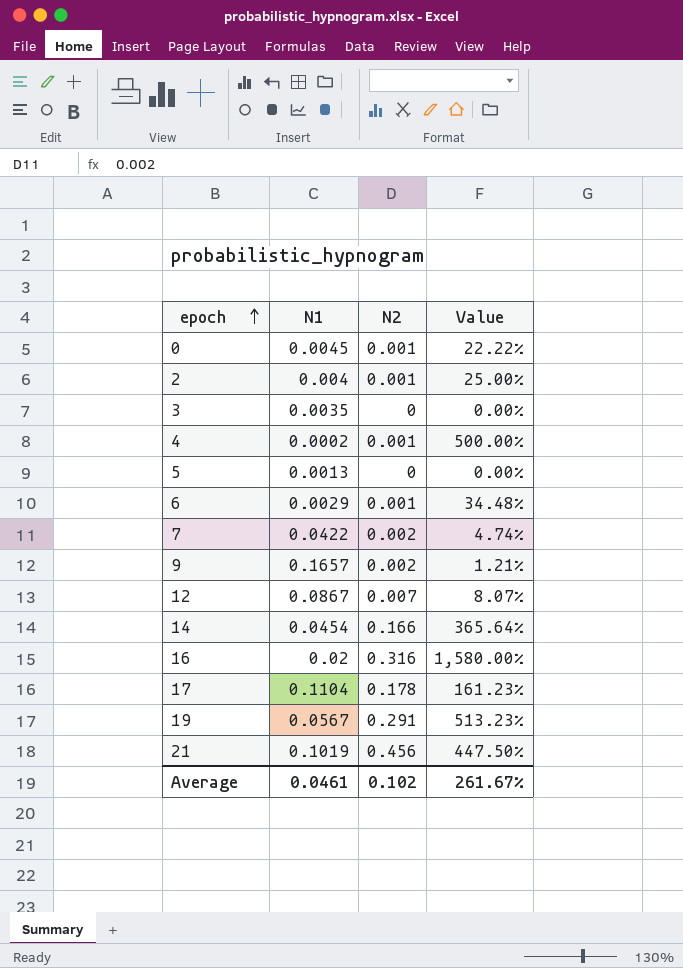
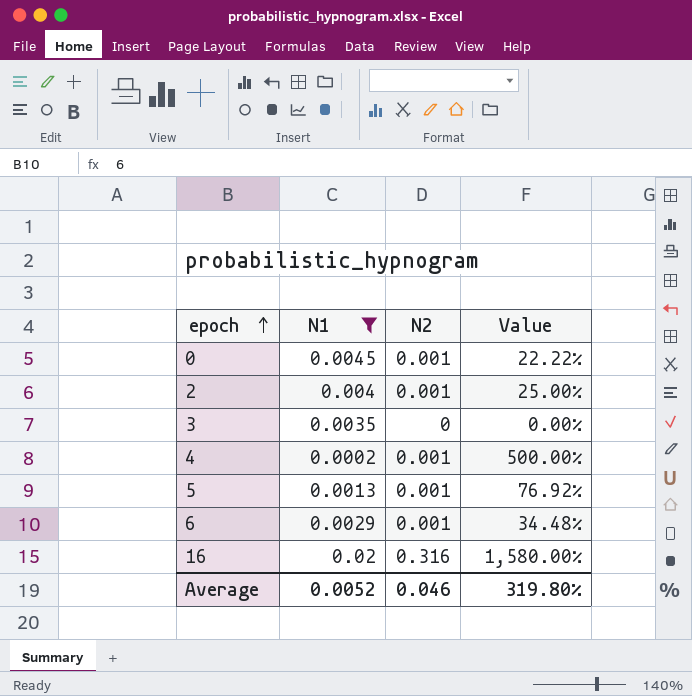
filter: none -> N1 <= 0.02
5 | N2: 0 -> 0.001
5 | Value: 0.00% -> 76.92%
Average | N1: 0.0461 -> 0.0052
Average | N2: 0.102 -> 0.046
Average | Value: 261.67% -> 319.80%

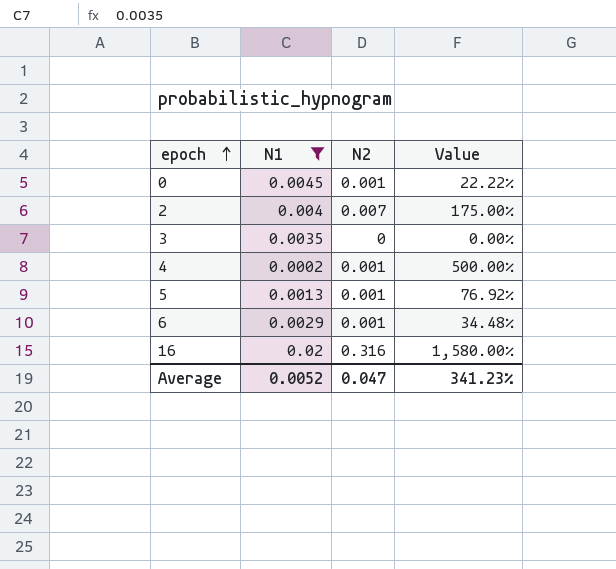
2 | N2: 0.001 -> 0.007
2 | Value: 25.00% -> 175.00%
Average | N2: 0.046 -> 0.047
Average | Value: 319.80% -> 341.23%

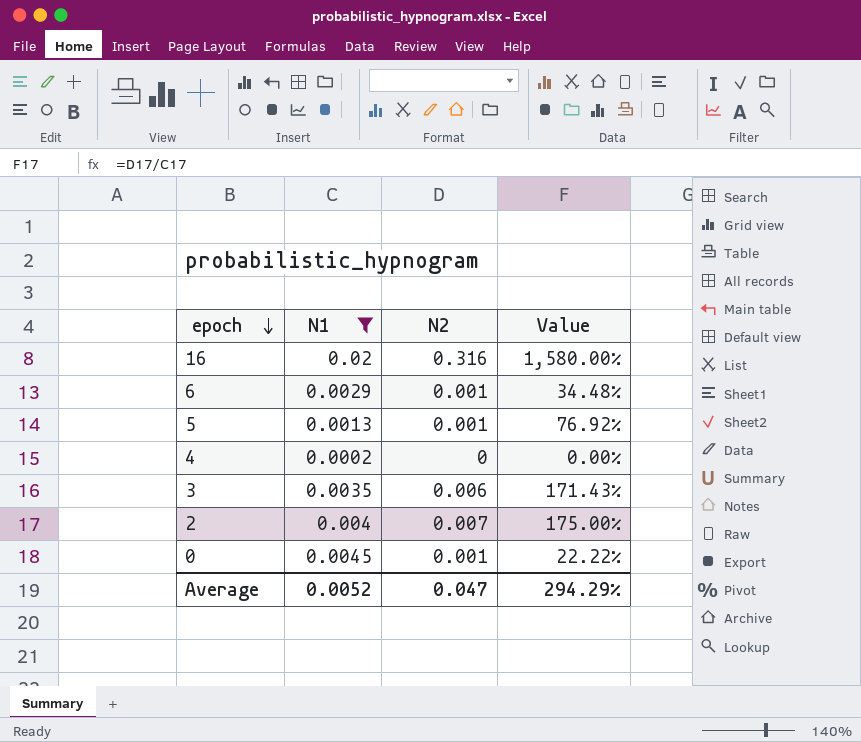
row order: epoch ascending -> epoch descending
4 | N2: 0.001 -> 0
4 | Value: 500.00% -> 0.00%
3 | N2: 0 -> 0.006
3 | Value: 0.00% -> 171.43%
Average | Value: 341.23% -> 294.29%

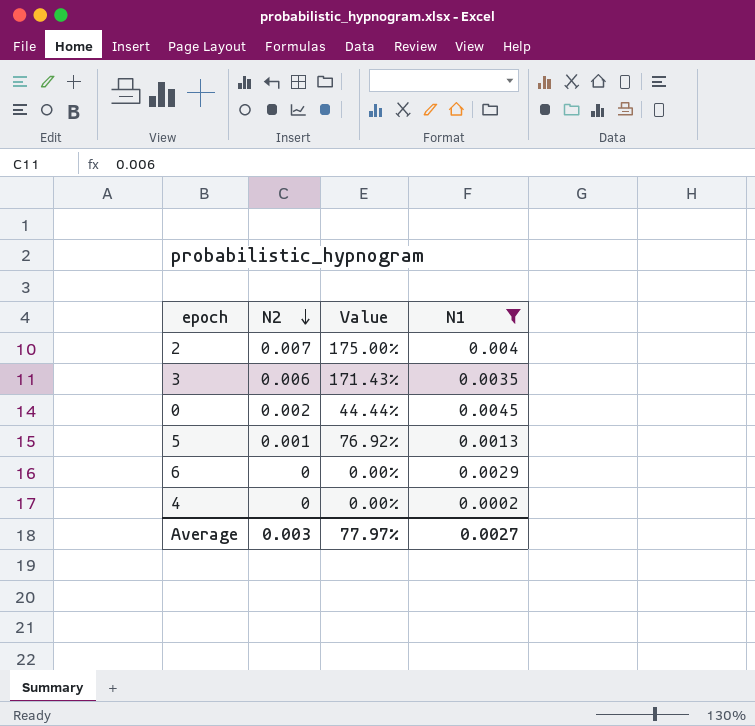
row order: epoch descending -> N2 descending
column N1 | position: 2 -> 4
row 16: 0.02 | 0.316 | 1,580.00% -> none
0 | N2: 0.001 -> 0.002
0 | Value: 22.22% -> 44.44%
6 | N2: 0.001 -> 0
6 | Value: 34.48% -> 0.00%
Average | N2: 0.047 -> 0.003
Average | Value: 294.29% -> 77.97%
Average | N1: 0.0052 -> 0.0027

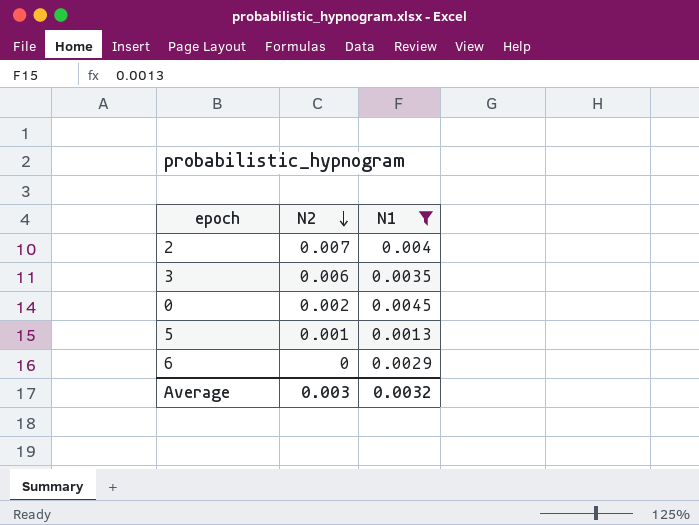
column Value | formula: [N2] / [N1] -> none
row 4: 0 | 0.00% | 0.0002 -> none
Average | N1: 0.0027 -> 0.0032

